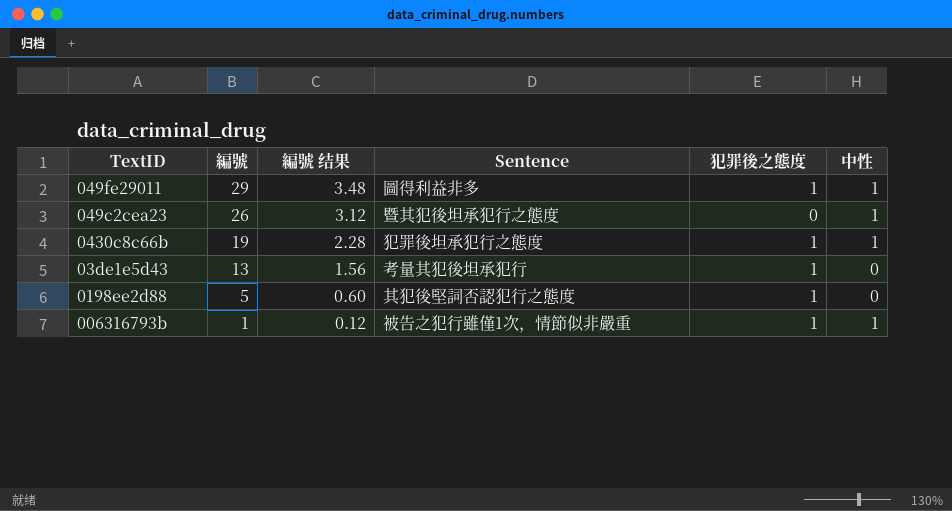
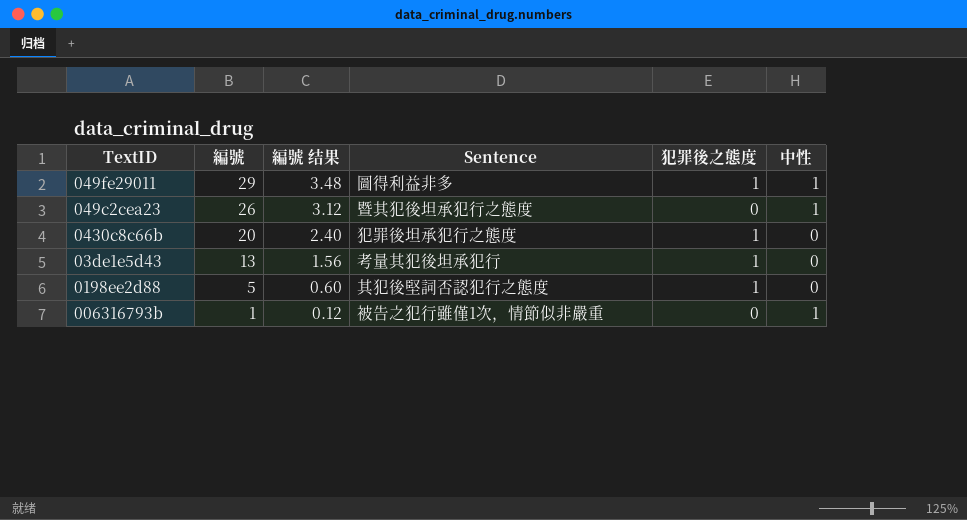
0430c8c66b | 編號: 19 -> 20
0430c8c66b | 編號 结果: 2.28 -> 2.40
0430c8c66b | 中性: 1 -> 0
006316793b | 犯罪後之態度: 1 -> 0

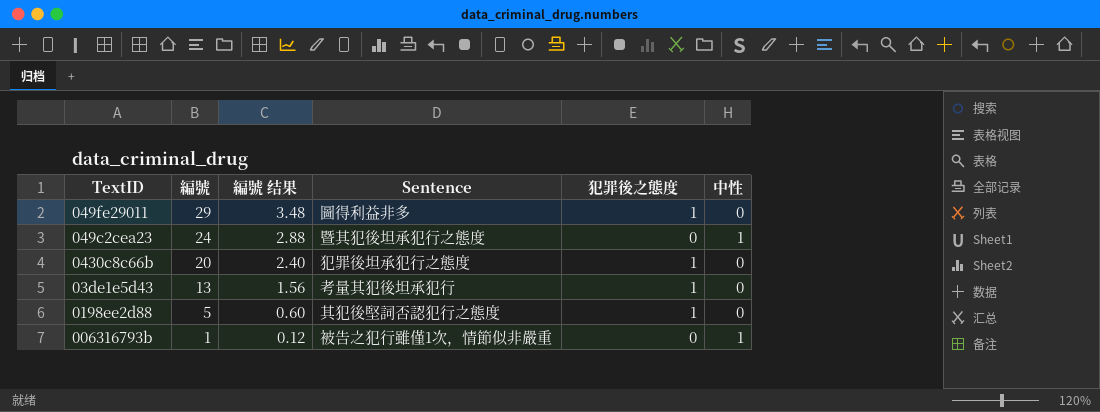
049fe29011 | 中性: 1 -> 0
049c2cea23 | 編號: 26 -> 24
049c2cea23 | 編號 结果: 3.12 -> 2.88

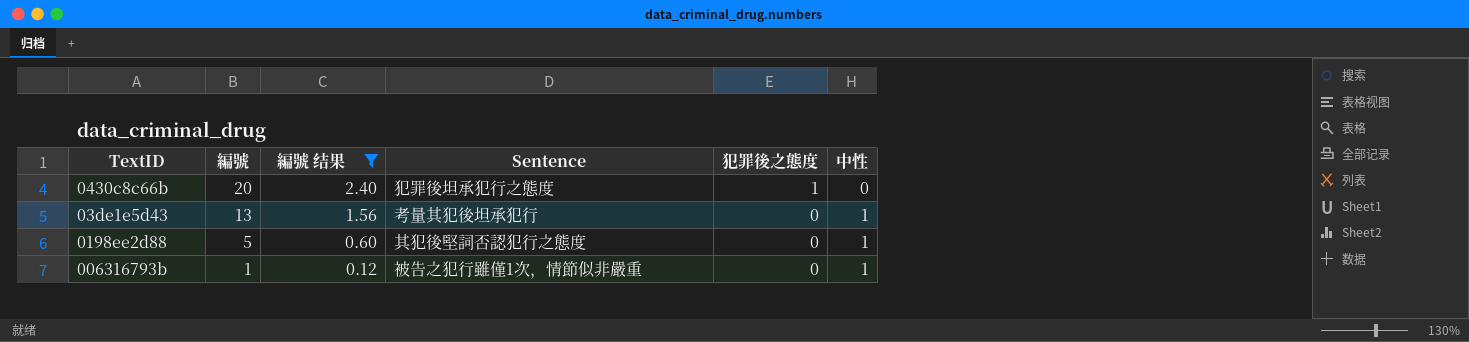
filter: none -> 編號 结果 <= 2.40
03de1e5d43 | 犯罪後之態度: 1 -> 0
03de1e5d43 | 中性: 0 -> 1
0198ee2d88 | 犯罪後之態度: 1 -> 0
0198ee2d88 | 中性: 0 -> 1

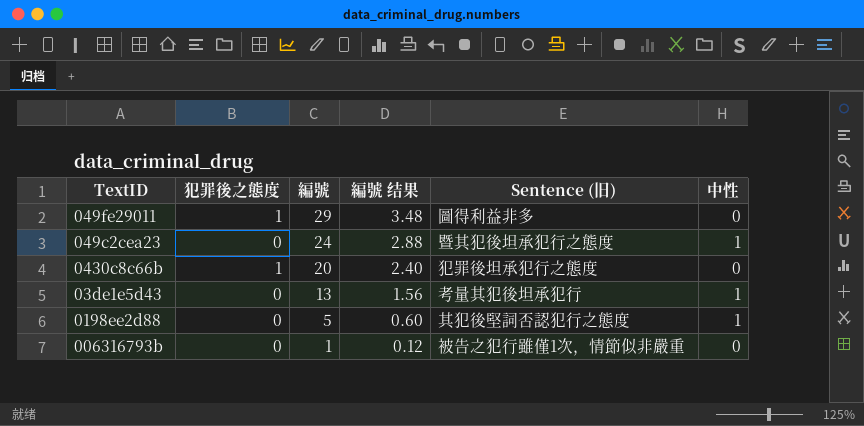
filter: 編號 结果 <= 2.40 -> none
column 犯罪後之態度 | position: 5 -> 2
column name: Sentence -> Sentence (旧)
006316793b | 中性: 1 -> 0

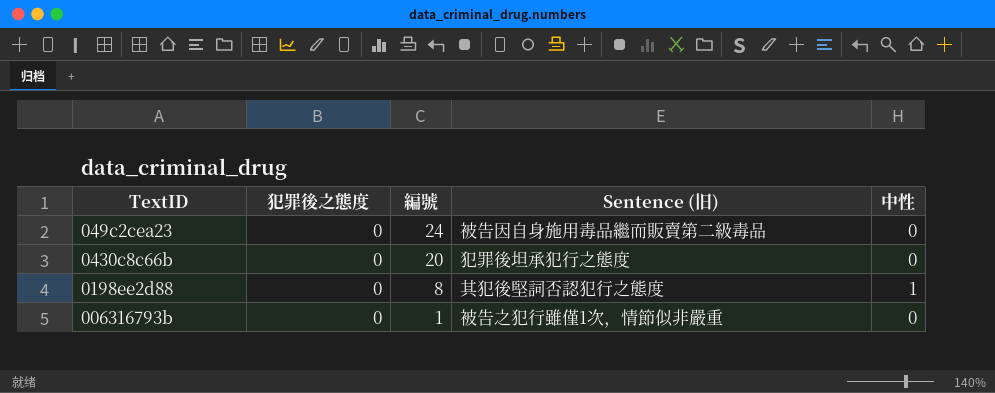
column 編號 结果 | formula: [編號] * 0.12 -> none
row 049fe29011: 1 | 29 | 3.48 | 圖得利益非多 | 0 -> none
row 03de1e5d43: 0 | 13 | 1.56 | 考量其犯後坦承犯行 | 1 -> none
049c2cea23 | Sentence (旧): 暨其犯後坦承犯行之態度 -> 被告因自身施用毒品繼而販賣第二級毒品
049c2cea23 | 中性: 1 -> 0
0430c8c66b | 犯罪後之態度: 1 -> 0
0198ee2d88 | 編號: 5 -> 8

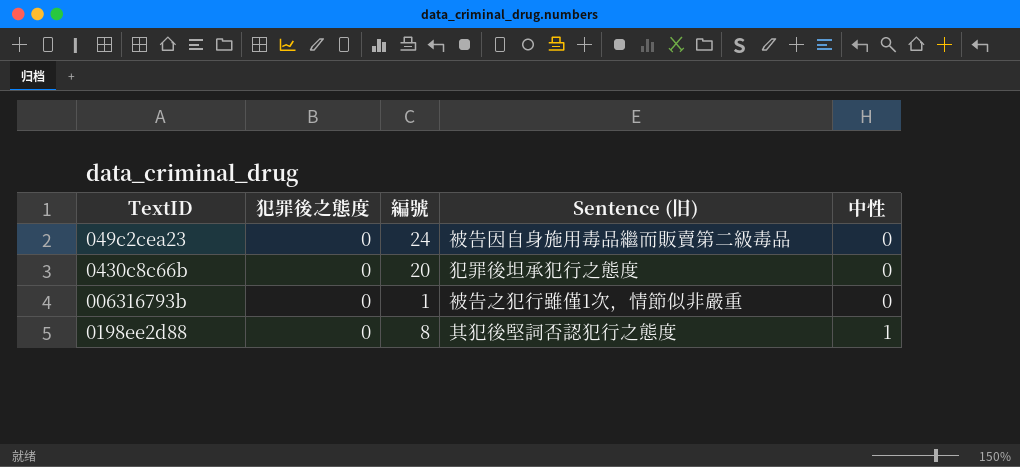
row order: 編號 descending -> 中性 ascending

